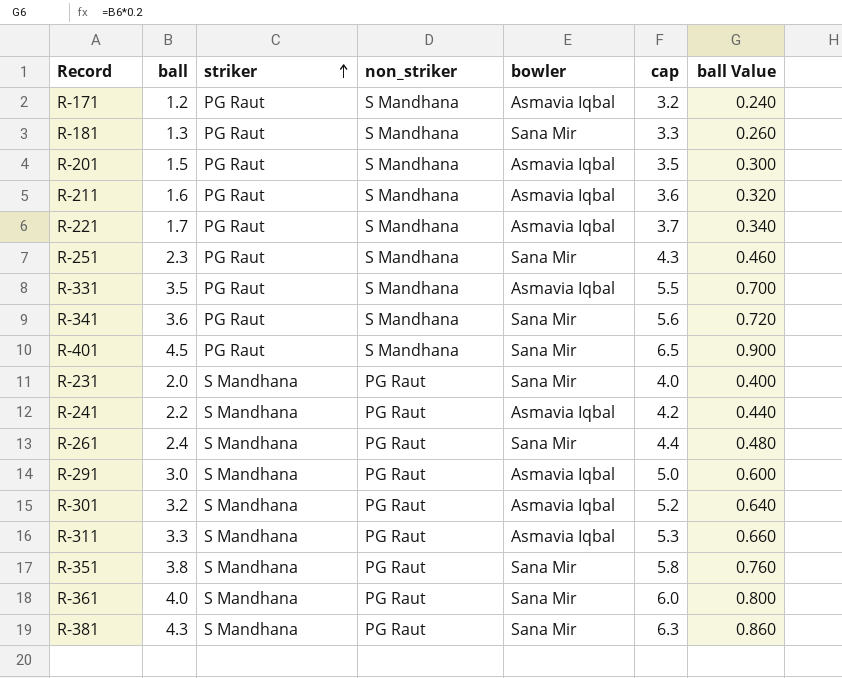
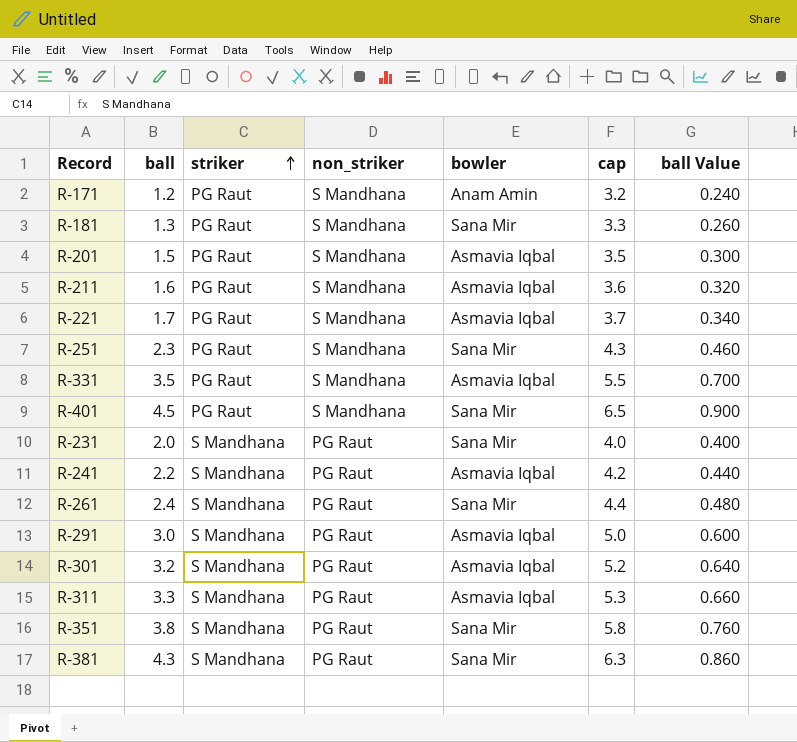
row R-341: 3.6 | PG Raut | S Mandhana | Sana Mir | 5.6 | 0.720 -> none
row R-361: 4.0 | S Mandhana | PG Raut | Sana Mir | 6.0 | 0.800 -> none
R-171 | bowler: Asmavia Iqbal -> Anam Amin

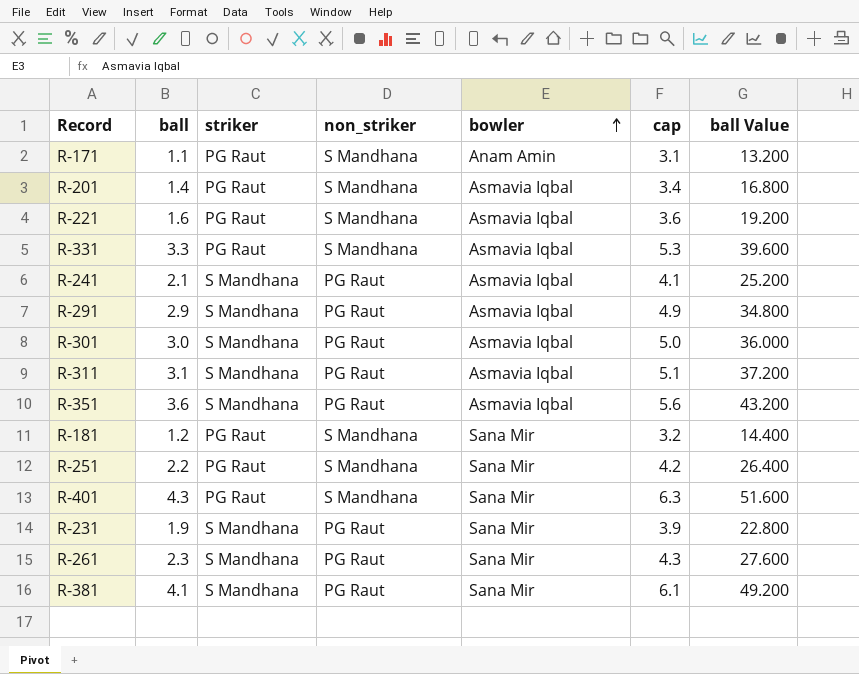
row order: striker ascending -> bowler ascending
column ball Value | formula: [ball] * 0.2 -> [ball] * 12
row R-211: 1.6 | PG Raut | S Mandhana | Asmavia Iqbal | 3.6 | 0.320 -> none
R-171 | ball: 1.2 -> 1.1
R-171 | cap: 3.2 -> 3.1
R-201 | ball: 1.5 -> 1.4
R-201 | cap: 3.5 -> 3.4
R-221 | ball: 1.7 -> 1.6
R-221 | cap: 3.7 -> 3.6
R-331 | ball: 3.5 -> 3.3
R-331 | cap: 5.5 -> 5.3
R-241 | ball: 2.2 -> 2.1
R-241 | cap: 4.2 -> 4.1
R-291 | ball: 3.0 -> 2.9
R-291 | cap: 5.0 -> 4.9
R-301 | ball: 3.2 -> 3.0
R-301 | cap: 5.2 -> 5.0
R-311 | ball: 3.3 -> 3.1
R-311 | cap: 5.3 -> 5.1
R-351 | ball: 3.8 -> 3.6
R-351 | bowler: Sana Mir -> Asmavia Iqbal
R-351 | cap: 5.8 -> 5.6
R-181 | ball: 1.3 -> 1.2
R-181 | cap: 3.3 -> 3.2
R-251 | ball: 2.3 -> 2.2
R-251 | cap: 4.3 -> 4.2
R-401 | ball: 4.5 -> 4.3
R-401 | cap: 6.5 -> 6.3
R-231 | ball: 2.0 -> 1.9
R-231 | cap: 4.0 -> 3.9
R-261 | ball: 2.4 -> 2.3
R-261 | cap: 4.4 -> 4.3
R-381 | ball: 4.3 -> 4.1
R-381 | cap: 6.3 -> 6.1

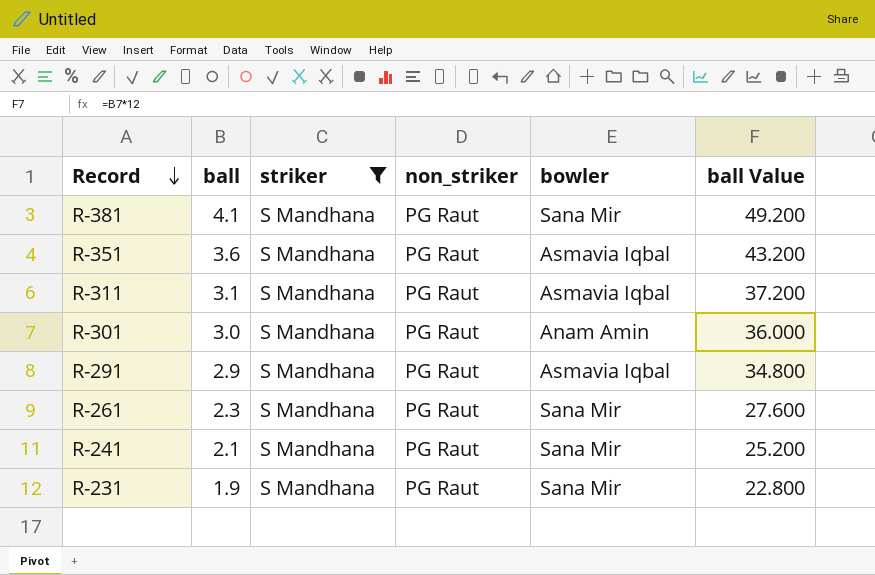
filter: none -> striker = S Mandhana
row order: bowler ascending -> Record descending
column cap | formula: [ball] + 2 -> none
R-301 | bowler: Asmavia Iqbal -> Anam Amin
R-241 | bowler: Asmavia Iqbal -> Sana Mir

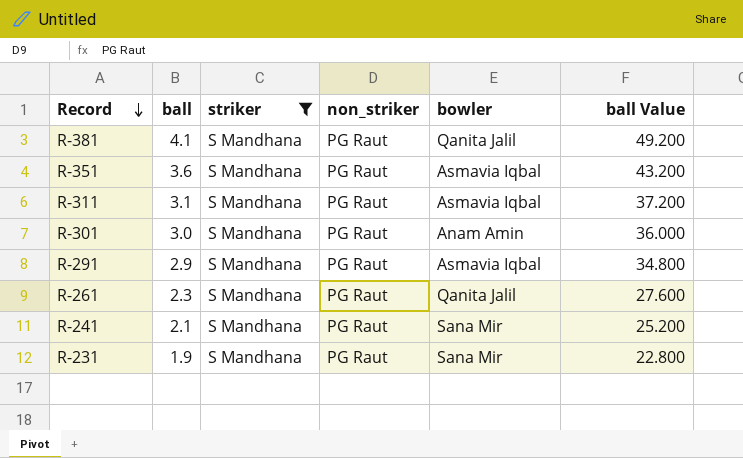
R-381 | bowler: Sana Mir -> Qanita Jalil
R-261 | bowler: Sana Mir -> Qanita Jalil

